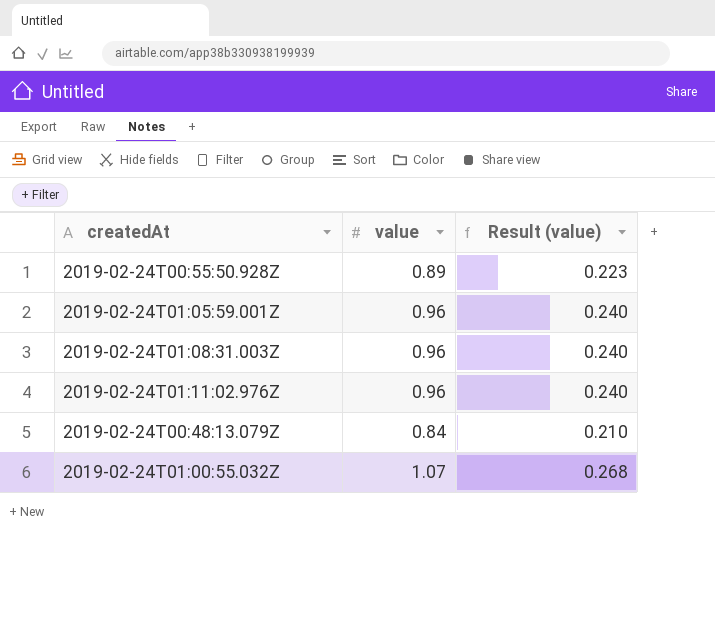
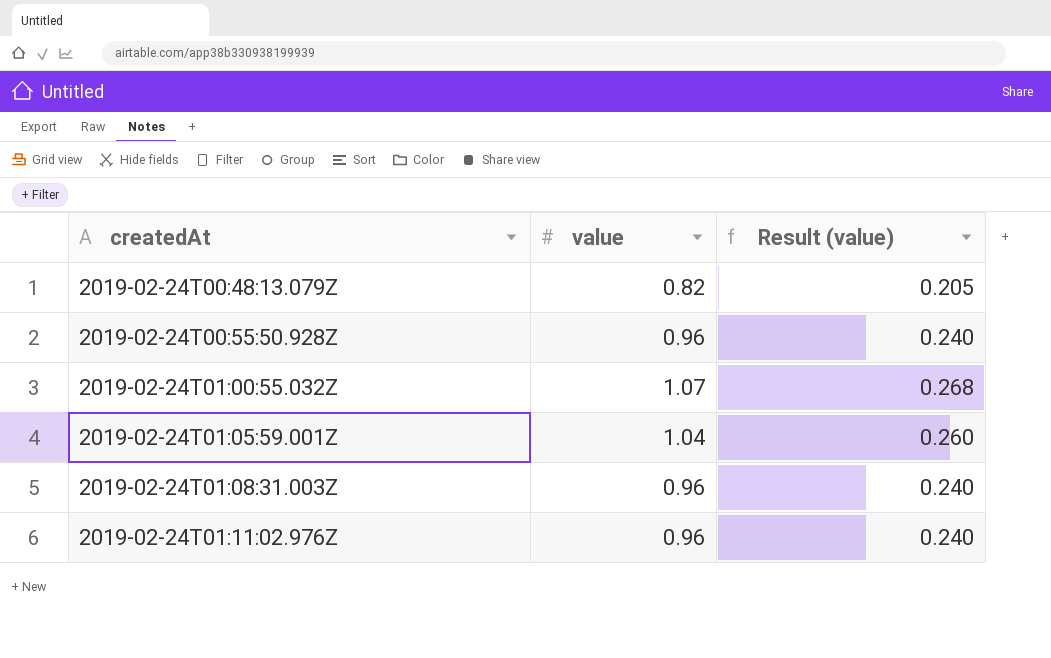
row order: none -> createdAt ascending
2019-02-24T00:48:13.079Z | value: 0.84 -> 0.82
2019-02-24T00:48:13.079Z | Result (value): 0.210 -> 0.205
2019-02-24T00:55:50.928Z | value: 0.89 -> 0.96
2019-02-24T00:55:50.928Z | Result (value): 0.223 -> 0.240
2019-02-24T01:05:59.001Z | value: 0.96 -> 1.04
2019-02-24T01:05:59.001Z | Result (value): 0.240 -> 0.260

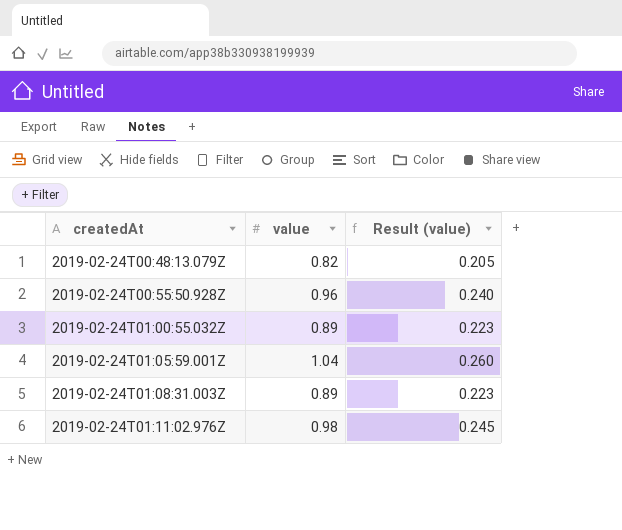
2019-02-24T01:00:55.032Z | value: 1.07 -> 0.89
2019-02-24T01:00:55.032Z | Result (value): 0.268 -> 0.223
2019-02-24T01:08:31.003Z | value: 0.96 -> 0.89
2019-02-24T01:08:31.003Z | Result (value): 0.240 -> 0.223
2019-02-24T01:11:02.976Z | value: 0.96 -> 0.98
2019-02-24T01:11:02.976Z | Result (value): 0.240 -> 0.245

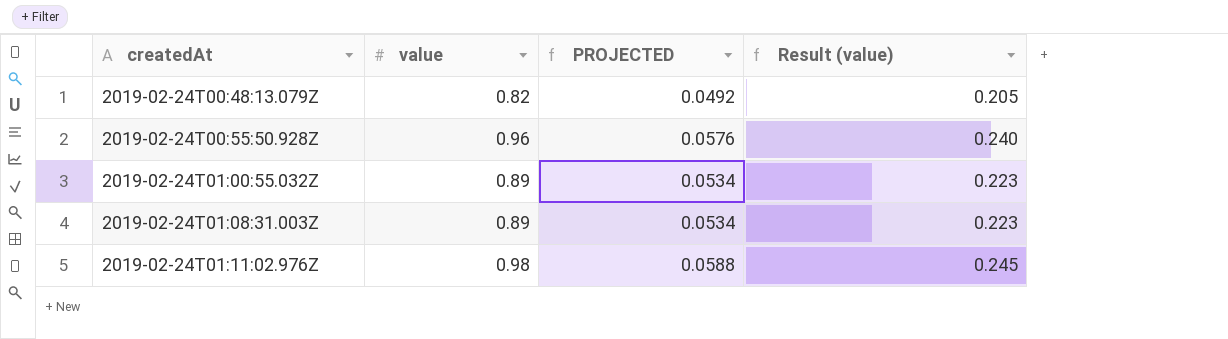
column PROJECTED | formula: none -> [value] * 0.06
row 2019-02-24T01:05:59.001Z: 1.04 | 0.260 -> none

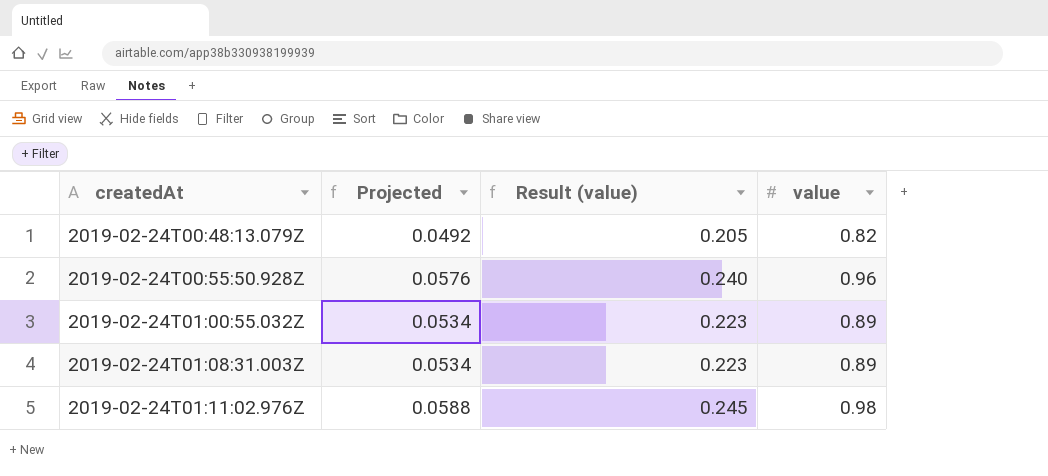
column name: PROJECTED -> Projected
column value | position: 2 -> 4

